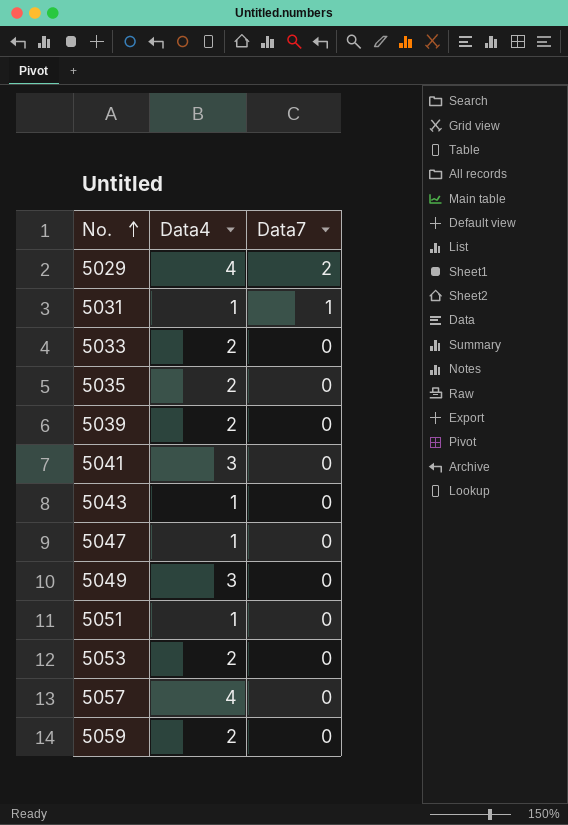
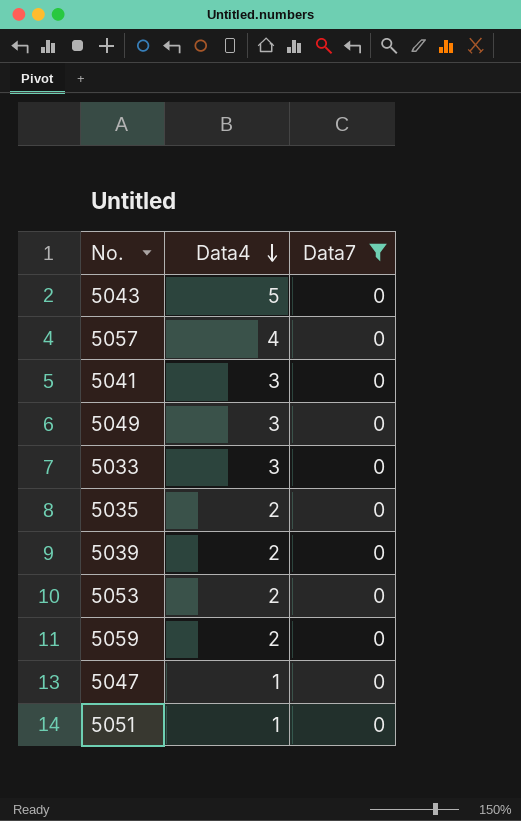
filter: none -> Data7 = 0
row order: No. ascending -> Data4 descending
5043 | Data4: 1 -> 5
5033 | Data4: 2 -> 3

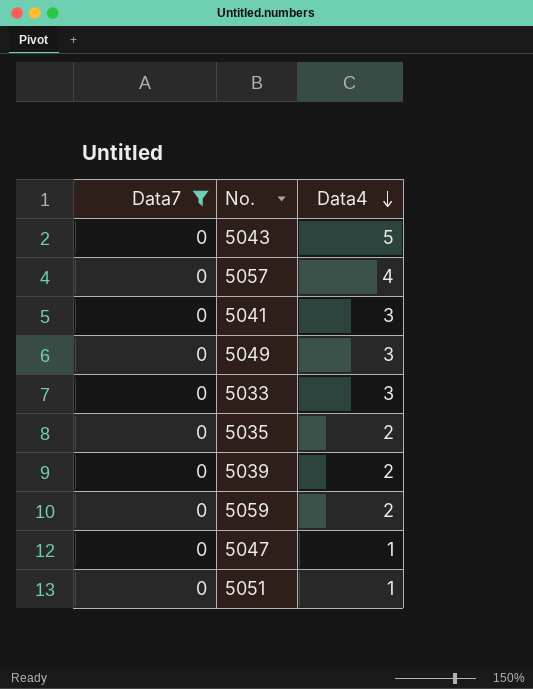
column Data7 | position: 3 -> 1
row 5053: 2 | 0 -> none

